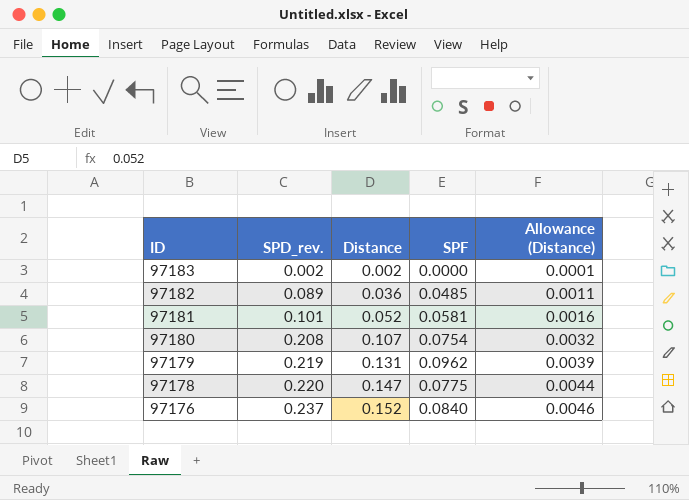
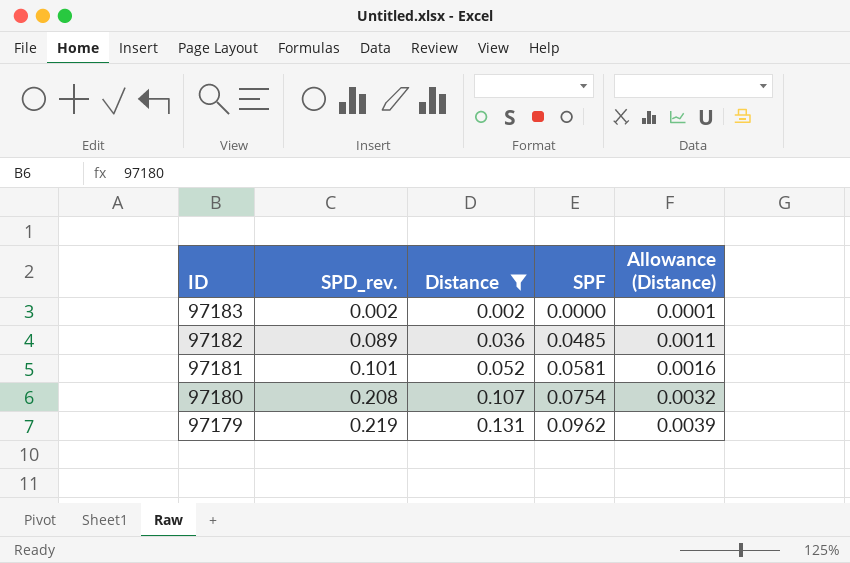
filter: none -> Distance <= 0.131

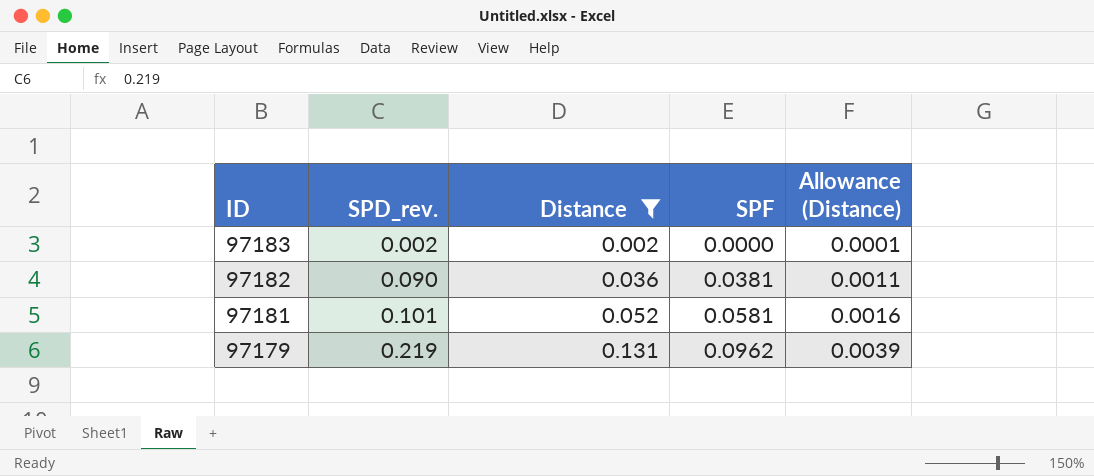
row 97180: 0.208 | 0.107 | 0.0754 | 0.0032 -> none
97182 | SPD_rev.: 0.089 -> 0.090
97182 | SPF: 0.0485 -> 0.0381

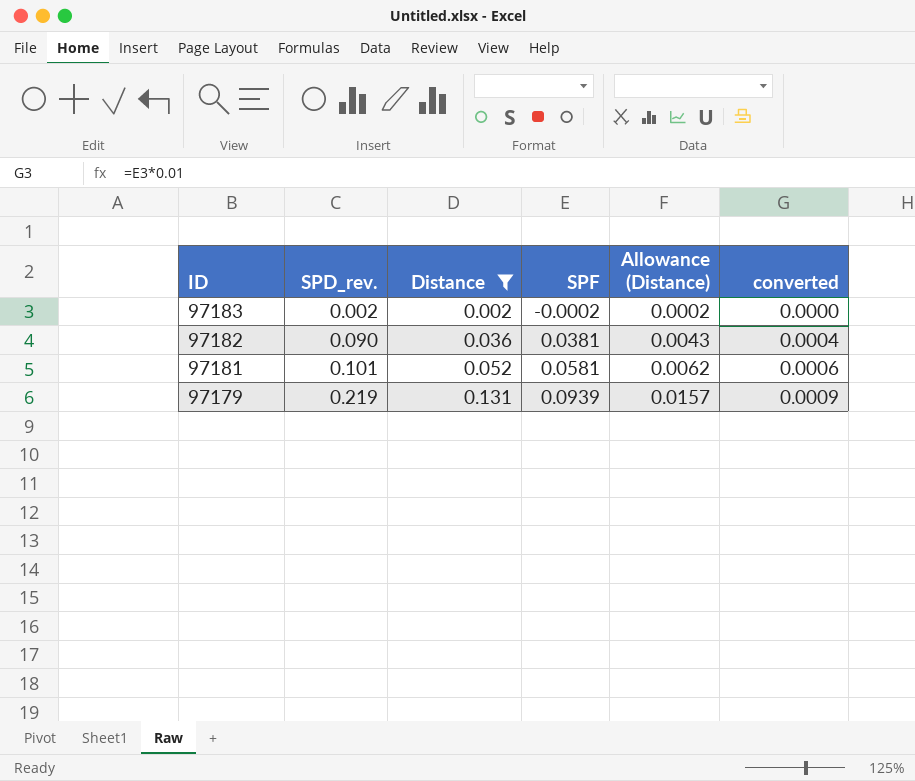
column Allowance (Distance) | formula: [Distance] * 0.03 -> [Distance] * 0.12
column converted | formula: none -> [SPF] * 0.01
97183 | SPF: 0.0000 -> -0.0002
97179 | SPF: 0.0962 -> 0.0939

